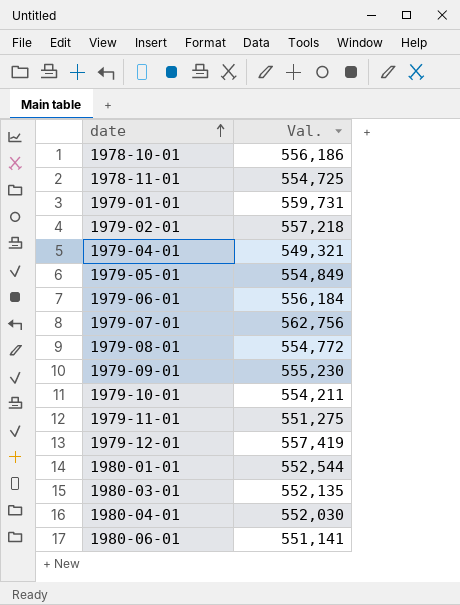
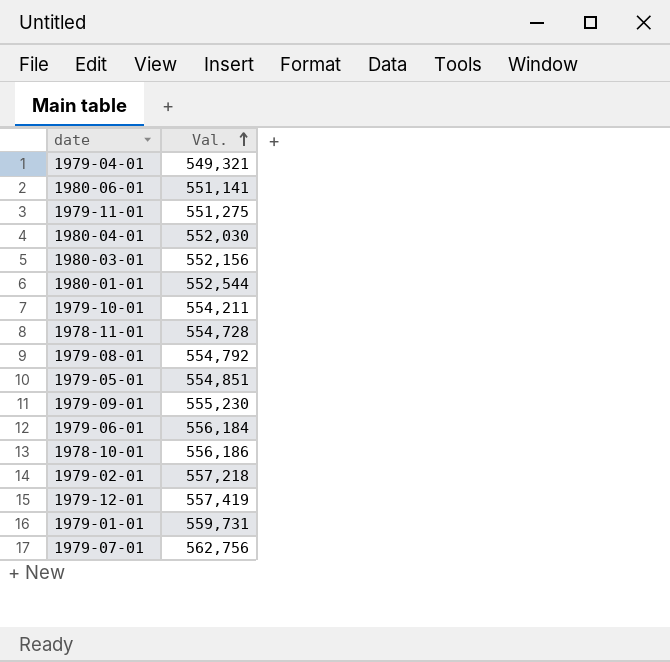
row order: date ascending -> Val. ascending
1980-03-01 | Val.: 552,135 -> 552,156
1978-11-01 | Val.: 554,725 -> 554,728
1979-08-01 | Val.: 554,772 -> 554,792
1979-05-01 | Val.: 554,849 -> 554,851

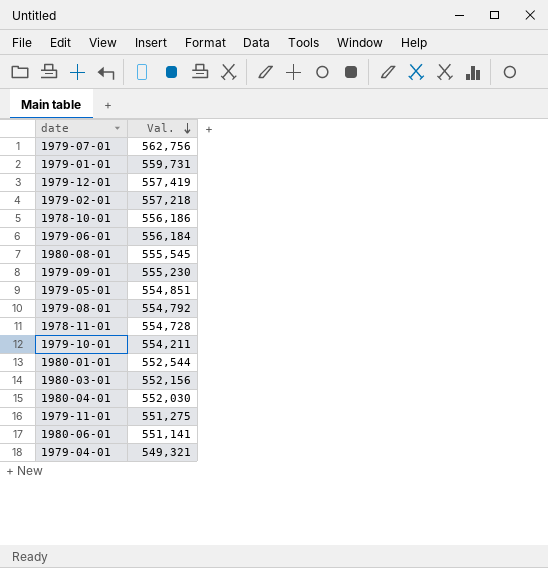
row order: Val. ascending -> Val. descending
row 1980-08-01: none -> 555,545

